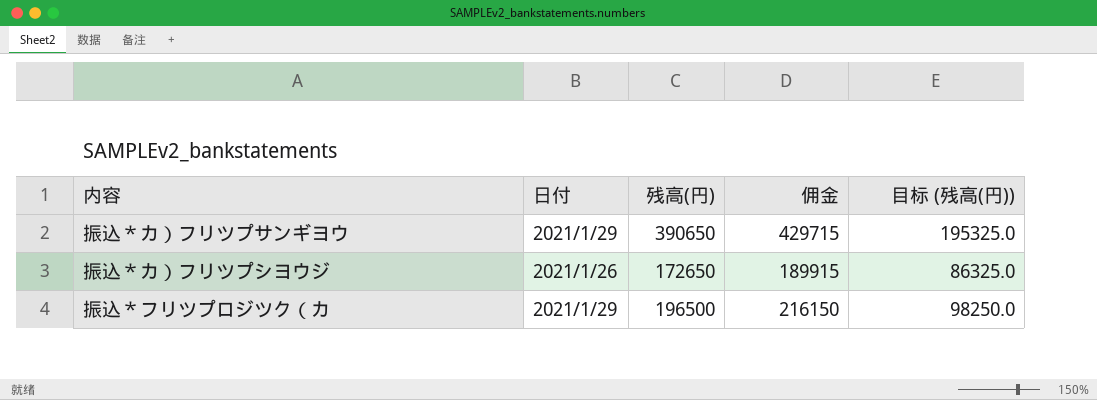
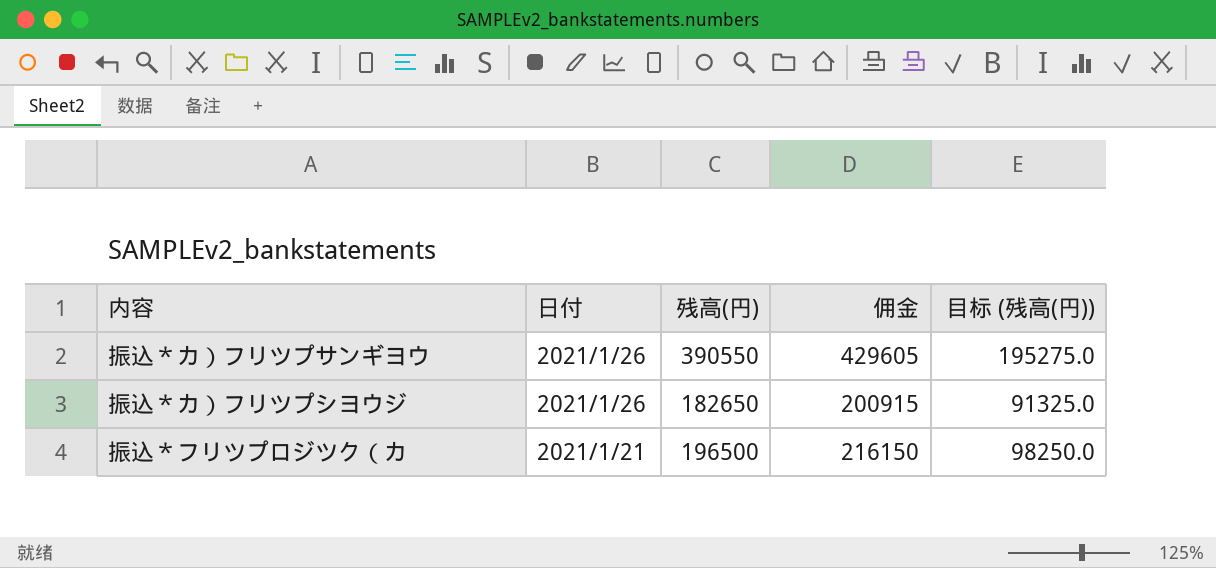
振込＊カ）フリツプサンギヨウ | 日付: 2021/1/29 -> 2021/1/26
振込＊カ）フリツプサンギヨウ | 残高(円): 390650 -> 390550
振込＊カ）フリツプサンギヨウ | 佣金: 429715 -> 429605
振込＊カ）フリツプサンギヨウ | 目标 (残高(円)): 195325.0 -> 195275.0
振込＊カ）フリツプシヨウジ | 残高(円): 172650 -> 182650
振込＊カ）フリツプシヨウジ | 佣金: 189915 -> 200915
振込＊カ）フリツプシヨウジ | 目标 (残高(円)): 86325.0 -> 91325.0
振込＊フリツプロジツク（カ | 日付: 2021/1/29 -> 2021/1/21

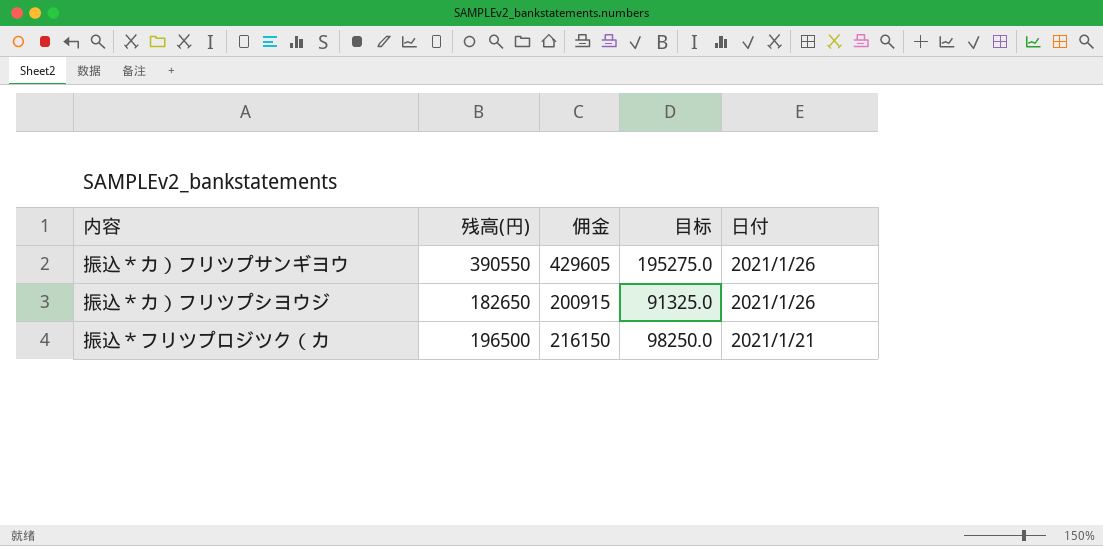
column name: 目标 (残高(円)) -> 目标
column 日付 | position: 2 -> 5

